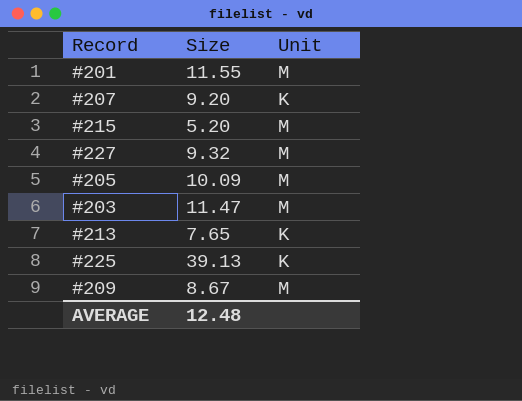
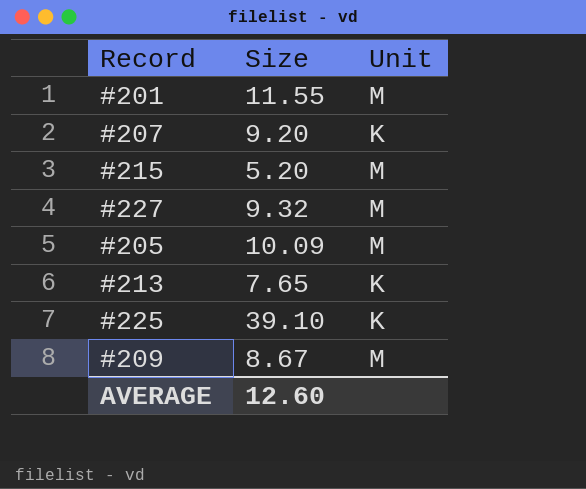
row #203: 11.47 | M -> none
#225 | Size: 39.13 -> 39.10
AVERAGE | Size: 12.48 -> 12.60

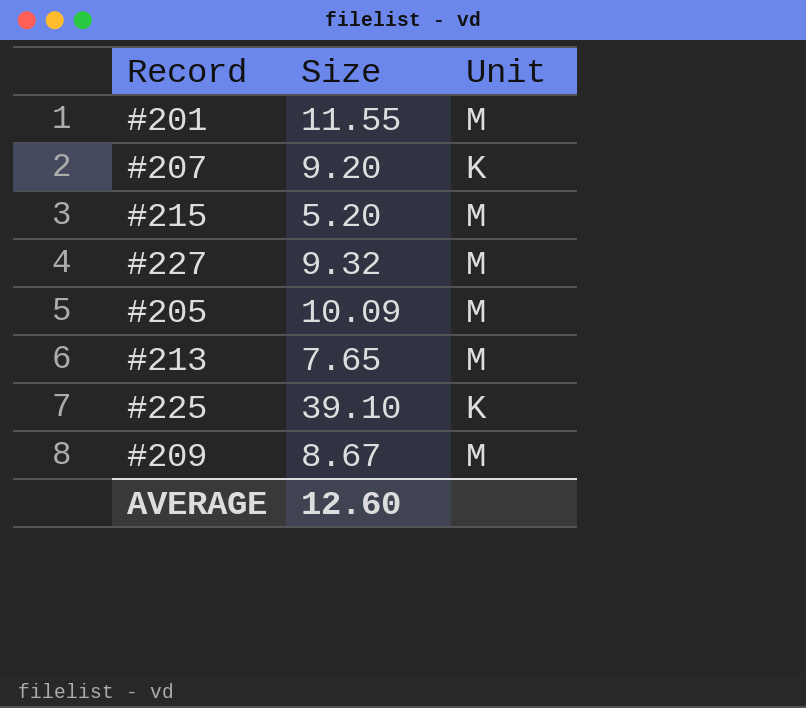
#213 | Unit: K -> M

